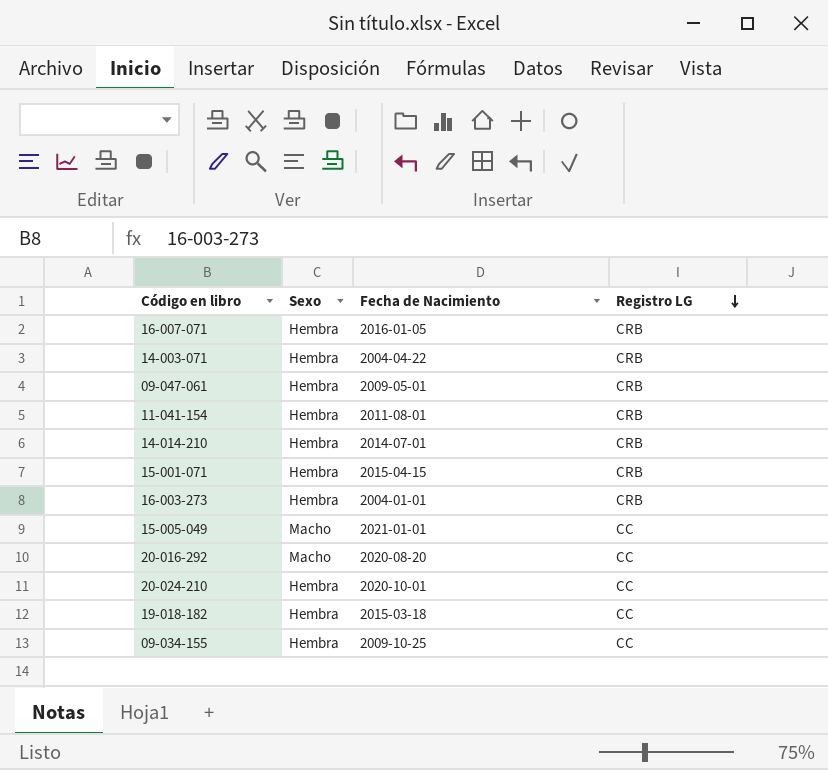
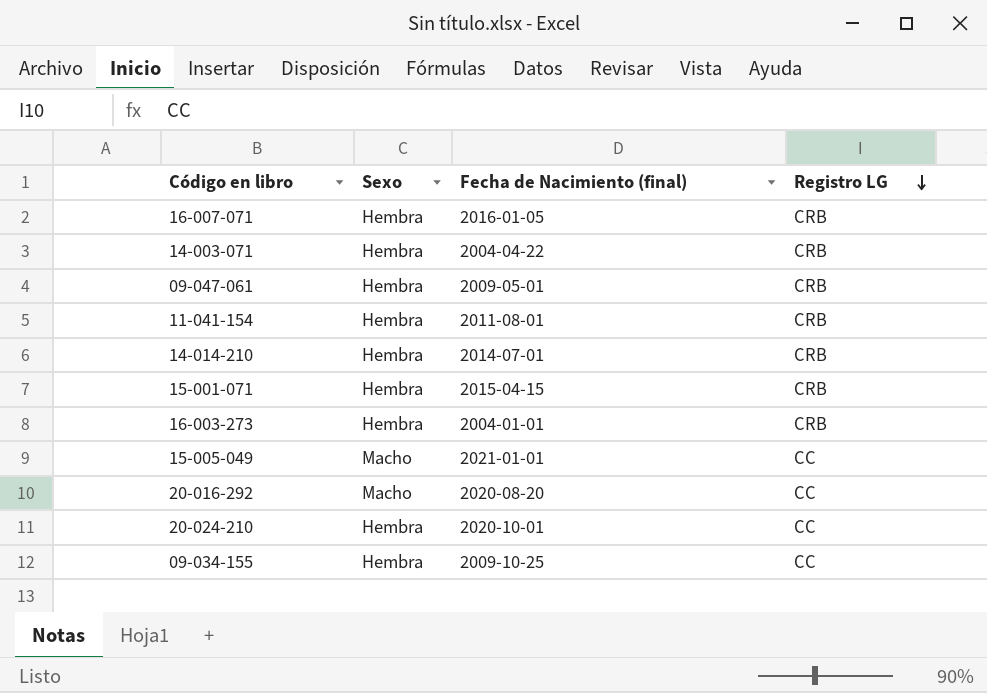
column name: Fecha de Nacimiento -> Fecha de Nacimiento (final)
row 19-018-182: Hembra | 2015-03-18 | CC -> none

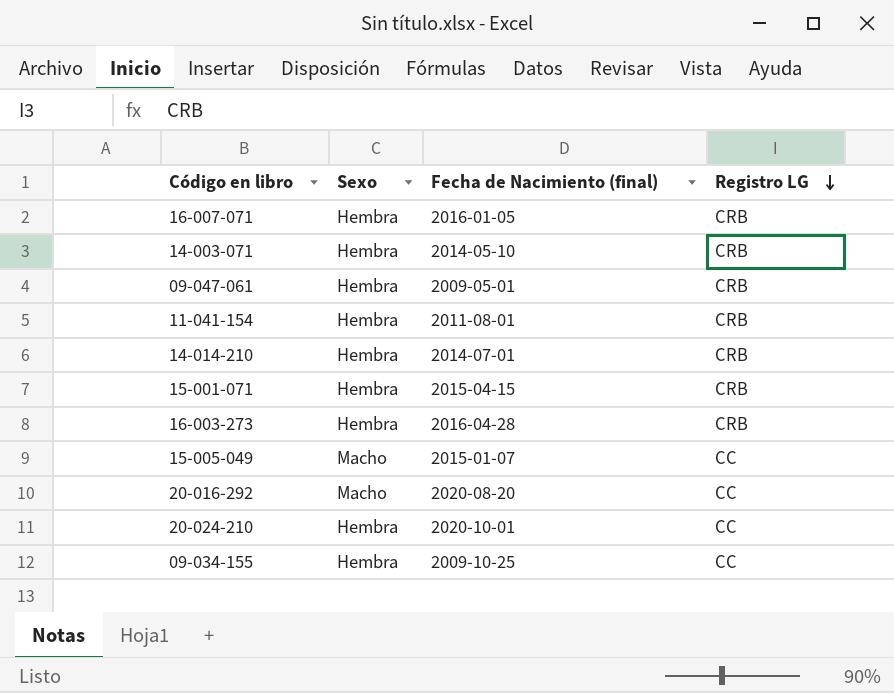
14-003-071 | Fecha de Nacimiento (final): 2004-04-22 -> 2014-05-10
16-003-273 | Fecha de Nacimiento (final): 2004-01-01 -> 2016-04-28
15-005-049 | Fecha de Nacimiento (final): 2021-01-01 -> 2015-01-07

